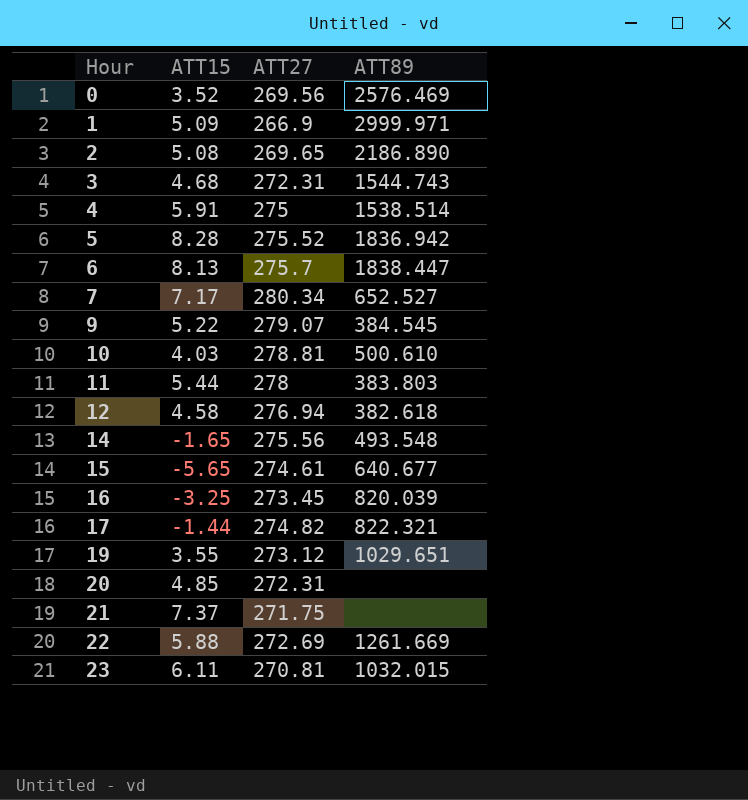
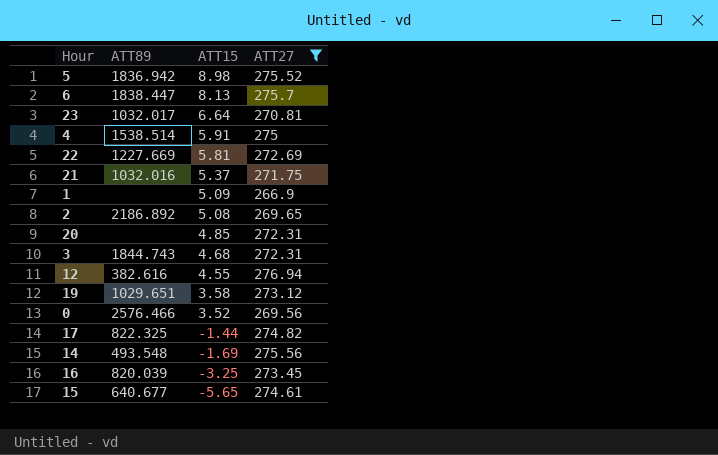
filter: none -> ATT27 <= 276.94
row order: Hour ascending -> ATT15 descending
column ATT89 | position: 4 -> 2
5 | ATT15: 8.28 -> 8.98
23 | ATT89: 1032.015 -> 1032.017
23 | ATT15: 6.11 -> 6.64
22 | ATT89: 1261.669 -> 1227.669
22 | ATT15: 5.88 -> 5.81
21 | ATT89: none -> 1032.016
21 | ATT15: 7.37 -> 5.37
1 | ATT89: 2999.971 -> none
2 | ATT89: 2186.890 -> 2186.892
3 | ATT89: 1544.743 -> 1844.743
12 | ATT89: 382.618 -> 382.616
12 | ATT15: 4.58 -> 4.55
19 | ATT15: 3.55 -> 3.58
0 | ATT89: 2576.469 -> 2576.466
17 | ATT89: 822.321 -> 822.325
14 | ATT15: -1.65 -> -1.69

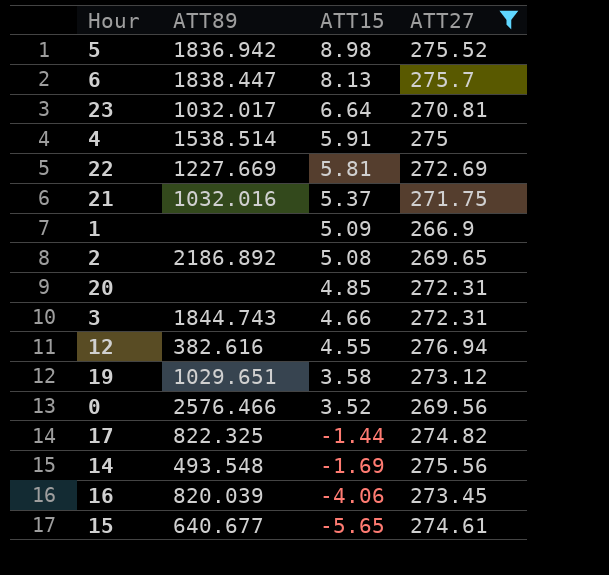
3 | ATT15: 4.68 -> 4.66
16 | ATT15: -3.25 -> -4.06

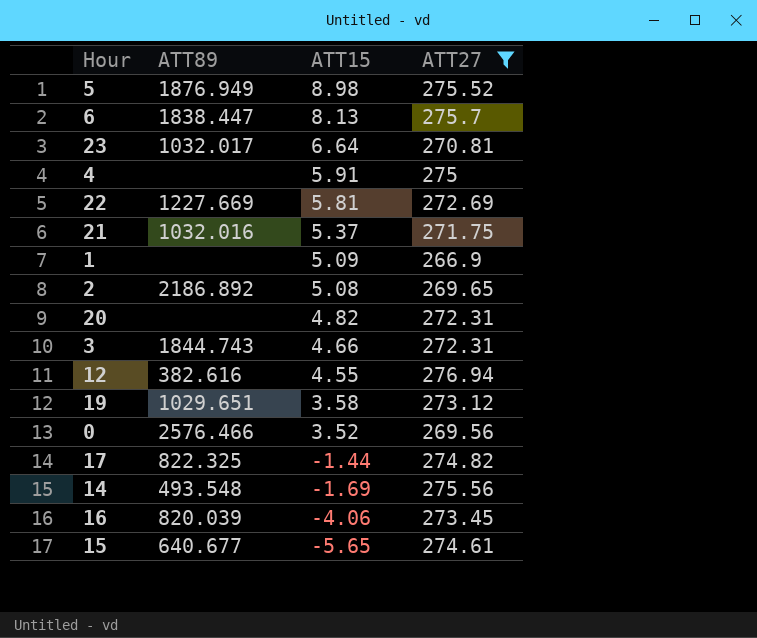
5 | ATT89: 1836.942 -> 1876.949
4 | ATT89: 1538.514 -> none
20 | ATT15: 4.85 -> 4.82

